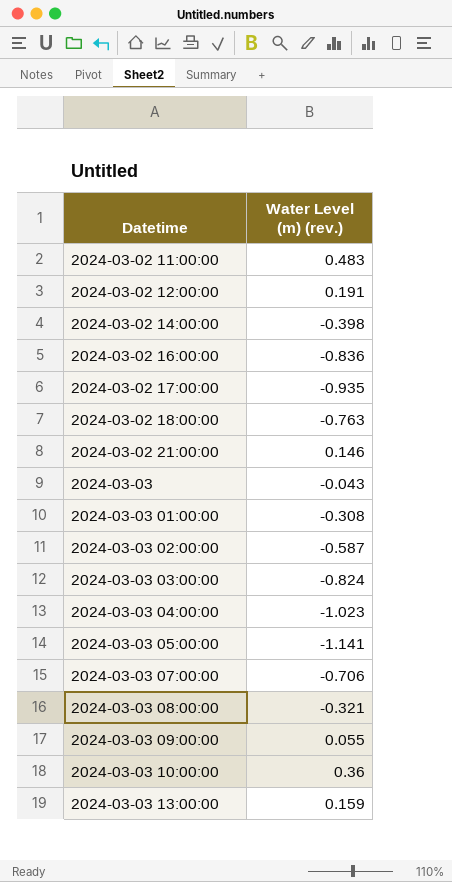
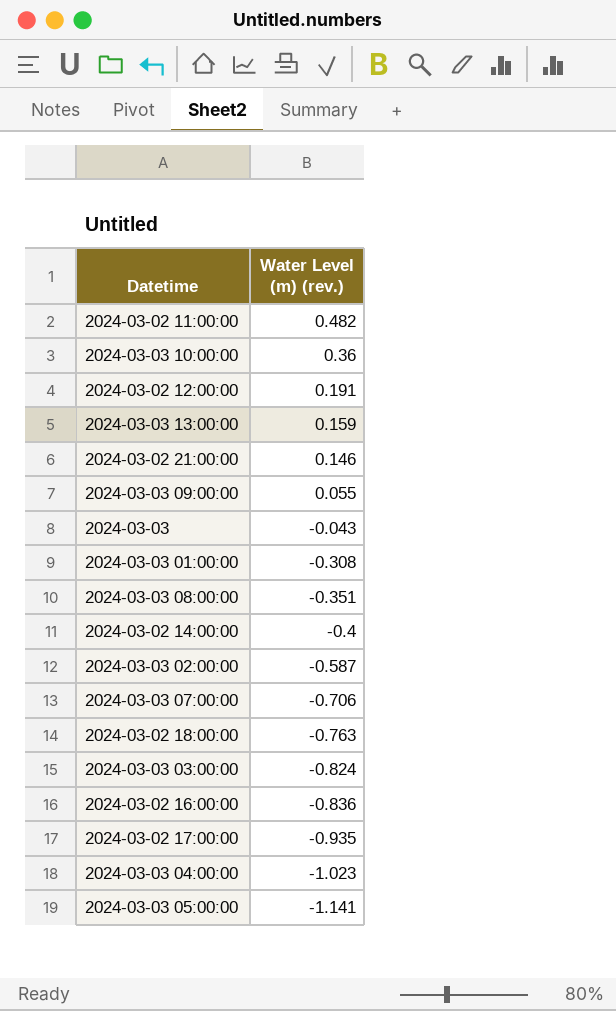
row order: Datetime ascending -> Water Level (m) (rev.) descending
2024-03-02 11:00:00 | Water Level (m) (rev.): 0.483 -> 0.482
2024-03-03 08:00:00 | Water Level (m) (rev.): -0.321 -> -0.351
2024-03-02 14:00:00 | Water Level (m) (rev.): -0.398 -> -0.4

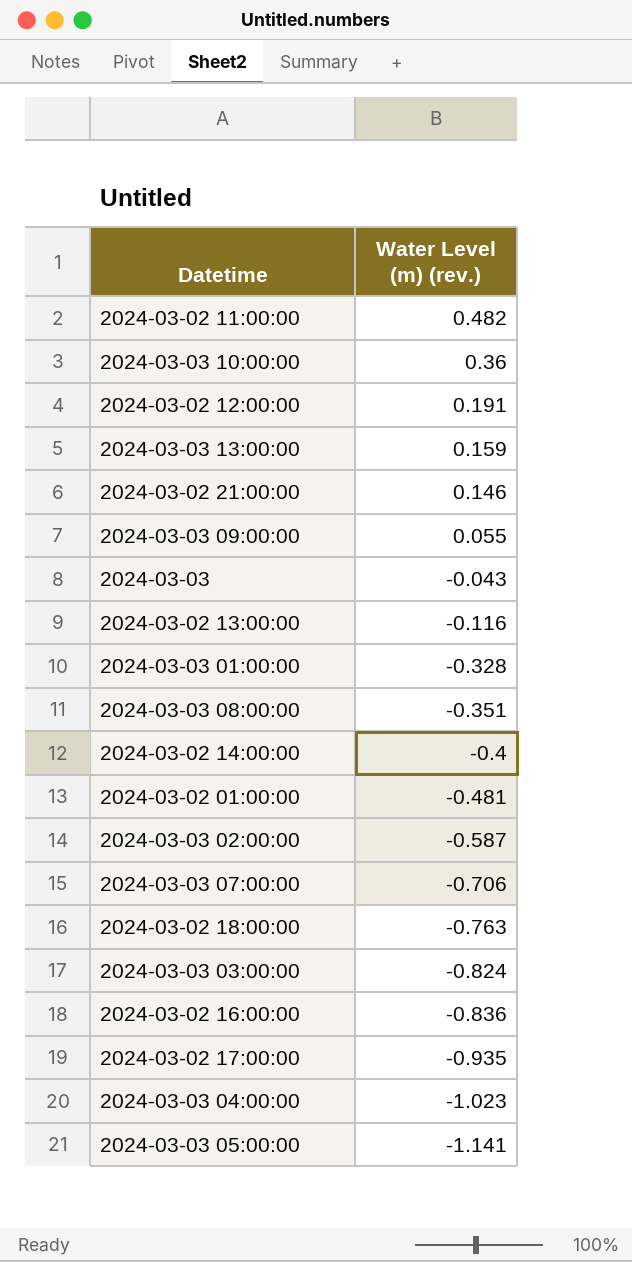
row 2024-03-02 13:00:00: none -> -0.116
2024-03-03 01:00:00 | Water Level (m) (rev.): -0.308 -> -0.328
row 2024-03-02 01:00:00: none -> -0.481

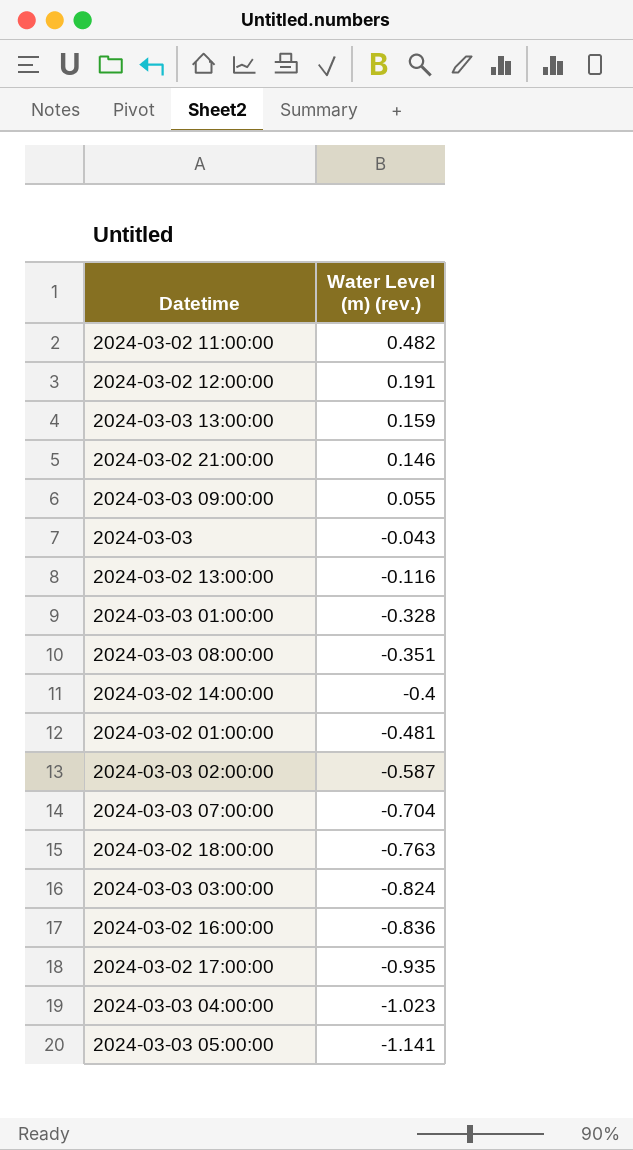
row 2024-03-03 10:00:00: 0.36 -> none
2024-03-03 07:00:00 | Water Level (m) (rev.): -0.706 -> -0.704

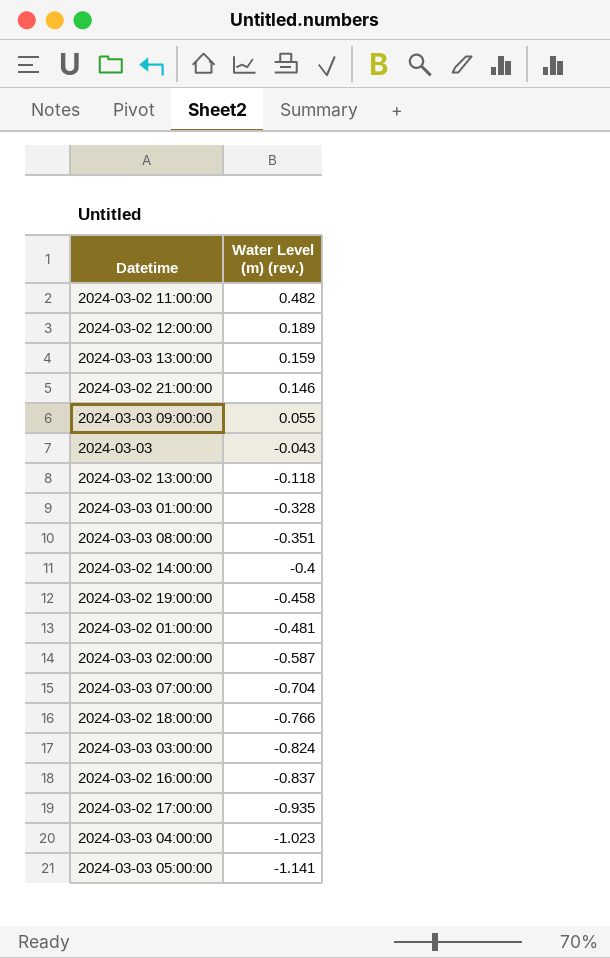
2024-03-02 12:00:00 | Water Level (m) (rev.): 0.191 -> 0.189
2024-03-02 13:00:00 | Water Level (m) (rev.): -0.116 -> -0.118
row 2024-03-02 19:00:00: none -> -0.458
2024-03-02 18:00:00 | Water Level (m) (rev.): -0.763 -> -0.766
2024-03-02 16:00:00 | Water Level (m) (rev.): -0.836 -> -0.837

